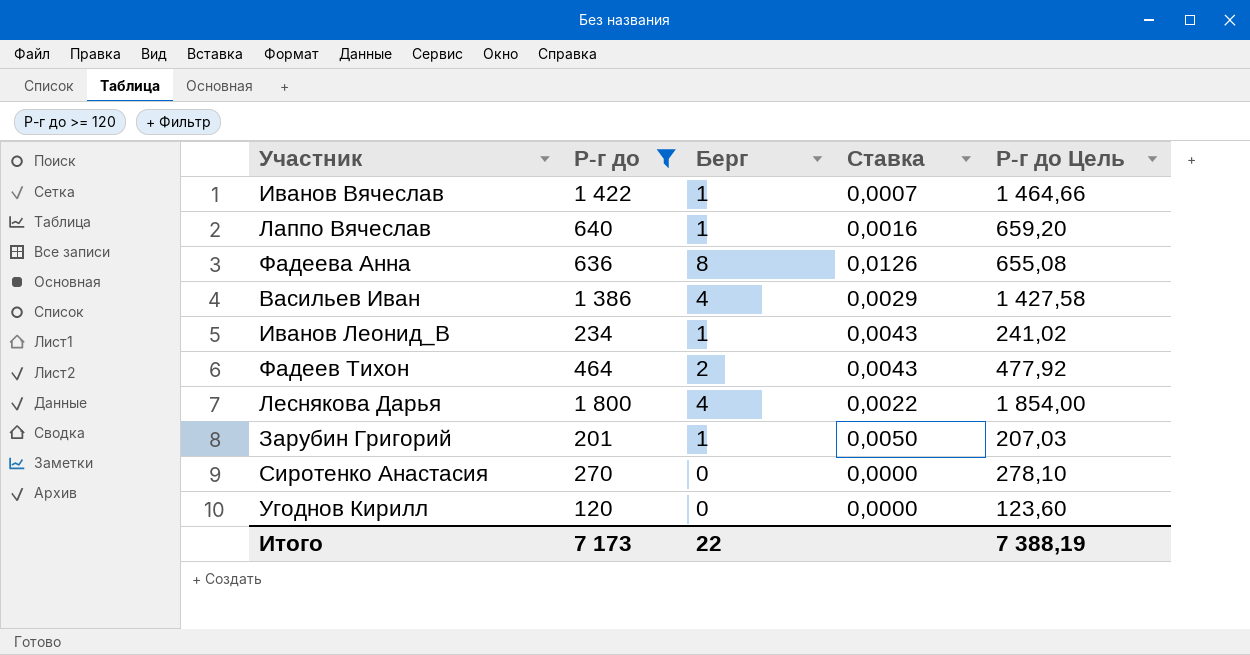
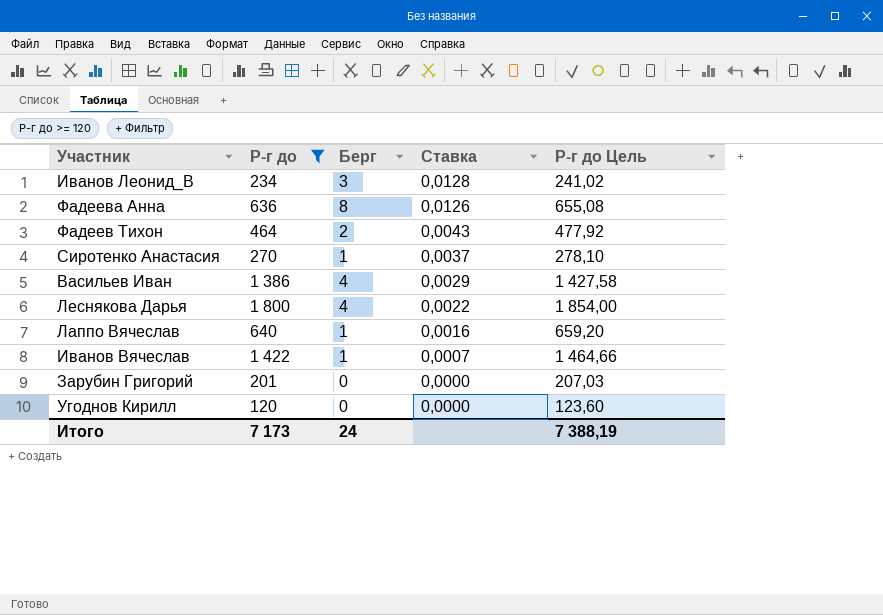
row order: none -> Ставка descending
Иванов Леонид_В | Берг: 1 -> 3
Иванов Леонид_В | Ставка: 0,0043 -> 0,0128
Сиротенко Анастасия | Берг: 0 -> 1
Сиротенко Анастасия | Ставка: 0,0000 -> 0,0037
Зарубин Григорий | Берг: 1 -> 0
Зарубин Григорий | Ставка: 0,0050 -> 0,0000
Итого | Берг: 22 -> 24

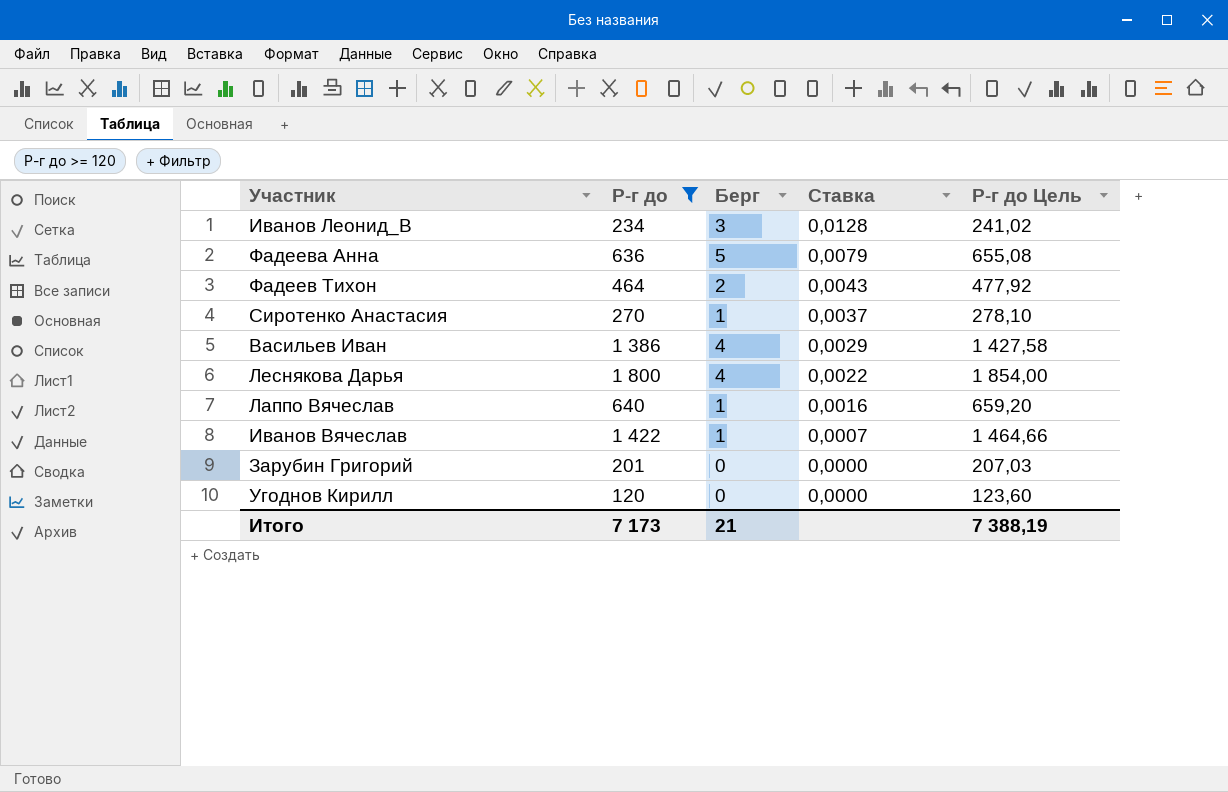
Фадеева Анна | Берг: 8 -> 5
Фадеева Анна | Ставка: 0,0126 -> 0,0079
Итого | Берг: 24 -> 21

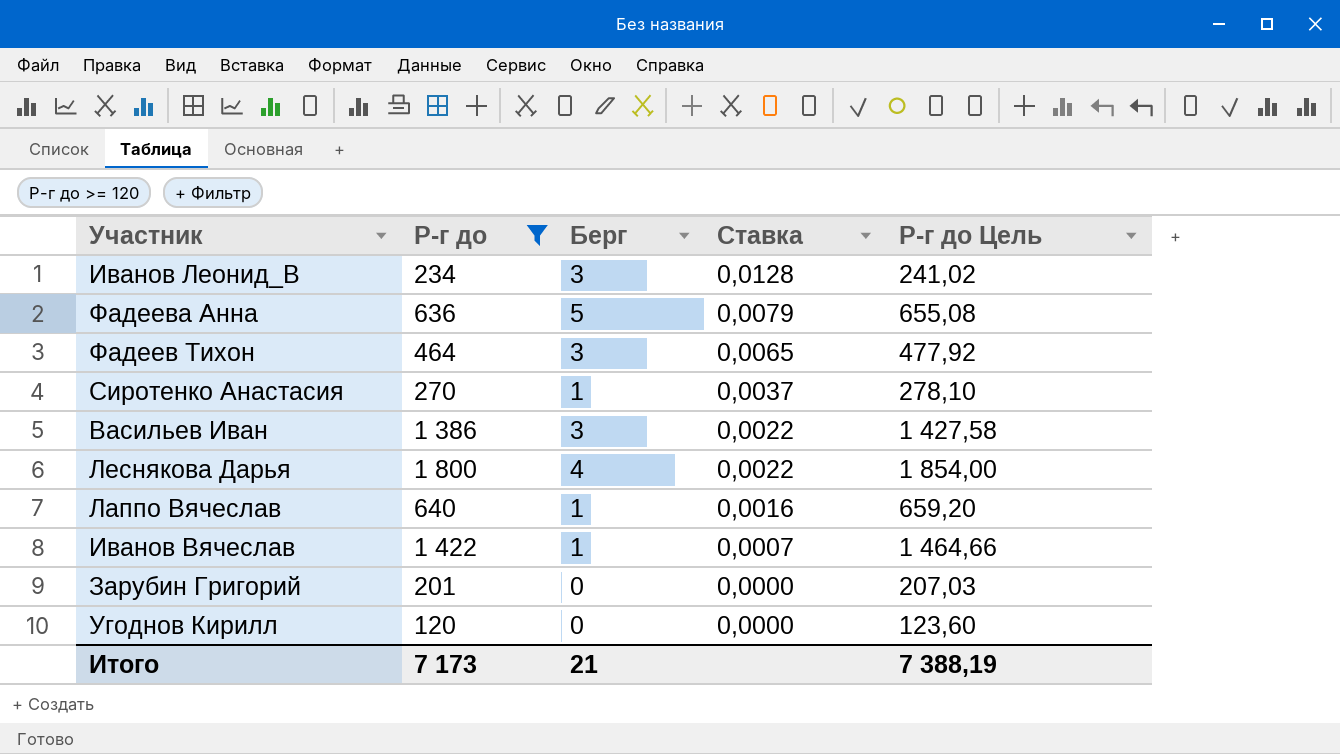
Фадеев Тихон | Берг: 2 -> 3
Фадеев Тихон | Ставка: 0,0043 -> 0,0065
Васильев Иван | Берг: 4 -> 3
Васильев Иван | Ставка: 0,0029 -> 0,0022

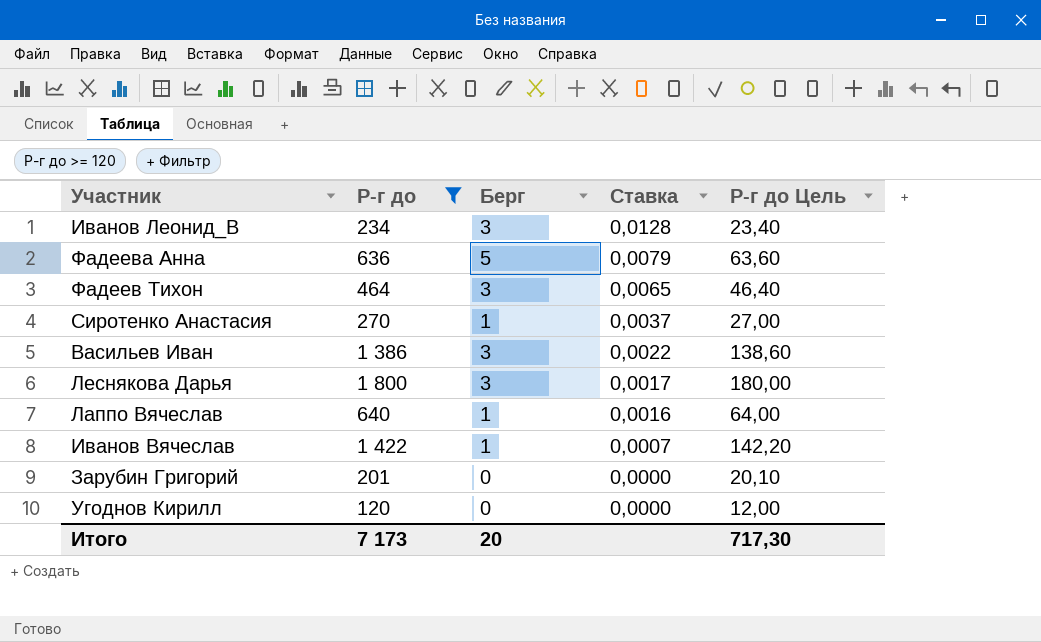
column Р-г до Цель | formula: [Р-г до] * 1,03 -> [Р-г до] * 0,1
Леснякова Дарья | Берг: 4 -> 3
Леснякова Дарья | Ставка: 0,0022 -> 0,0017
Итого | Берг: 21 -> 20
Итого | Р-г до Цель: 7 388,19 -> 717,30

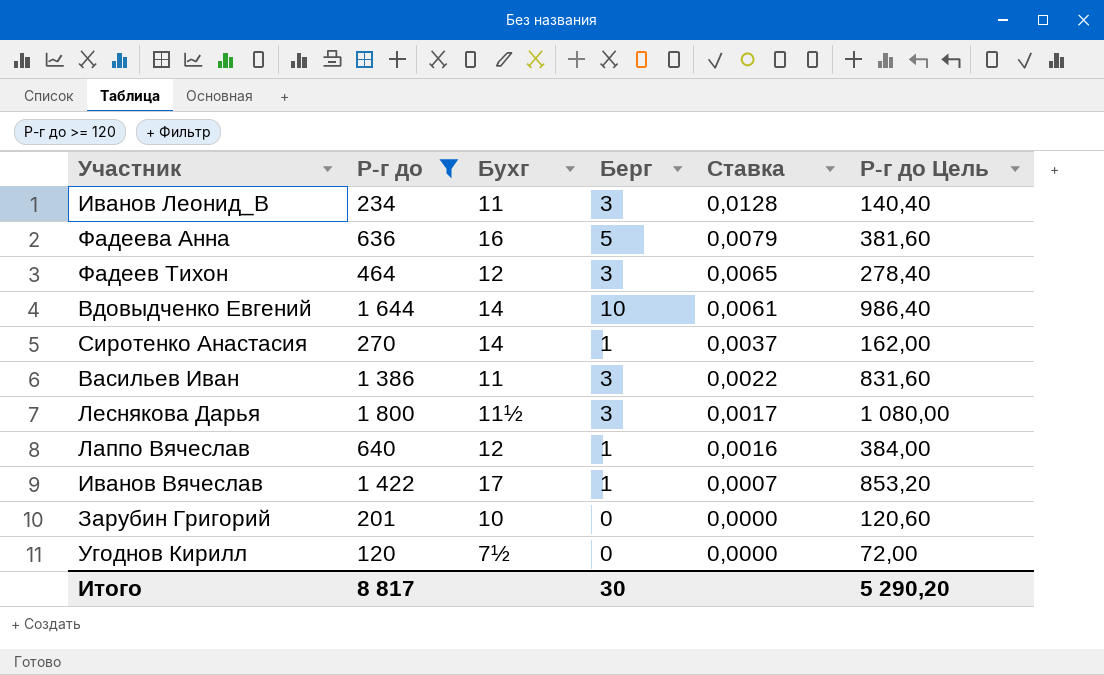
column Бухг | position: none -> 3
column Р-г до Цель | formula: [Р-г до] * 0,1 -> [Р-г до] * 0,6
row Вдовыдченко Евгений: none -> 1 644 | 14 | 10 | 0,0061 | 986,40
Итого | Р-г до: 7 173 -> 8 817
Итого | Берг: 20 -> 30
Итого | Р-г до Цель: 717,30 -> 5 290,20

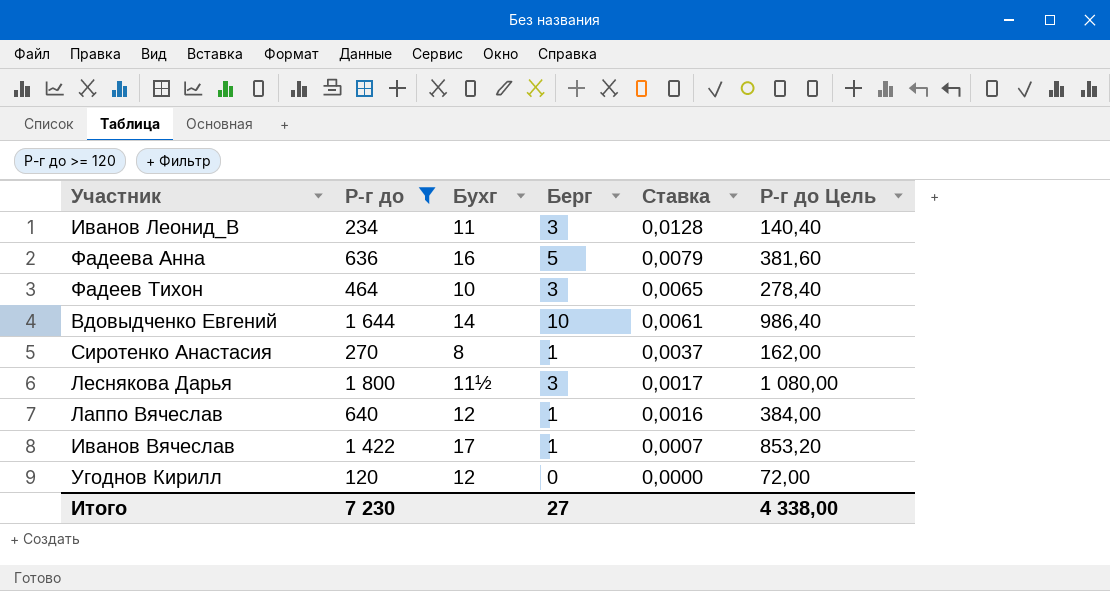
row Васильев Иван: 1 386 | 11 | 3 | 0,0022 | 831,60 -> none
row Зарубин Григорий: 201 | 10 | 0 | 0,0000 | 120,60 -> none
Фадеев Тихон | Бухг: 12 -> 10
Сиротенко Анастасия | Бухг: 14 -> 8
Угоднов Кирилл | Бухг: 7½ -> 12
Итого | Р-г до: 8 817 -> 7 230
Итого | Берг: 30 -> 27
Итого | Р-г до Цель: 5 290,20 -> 4 338,00

